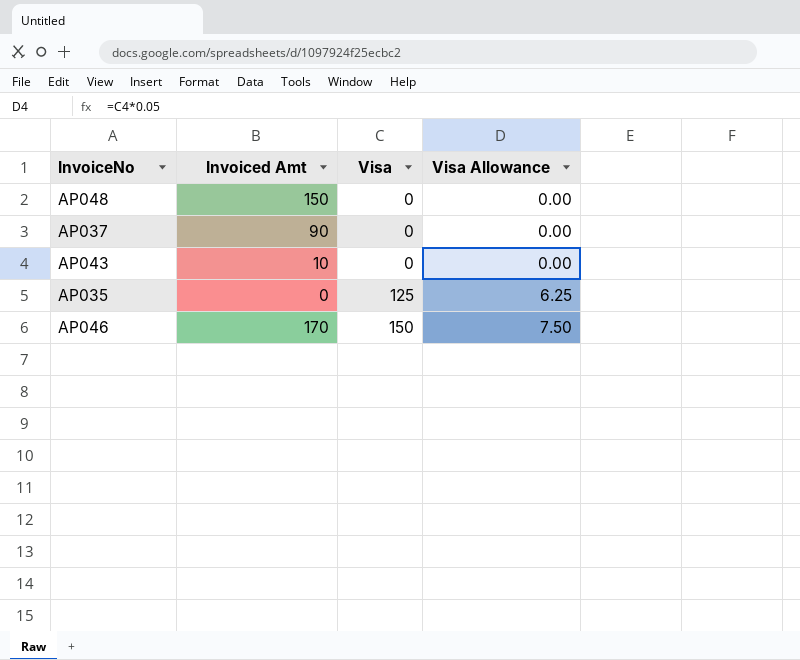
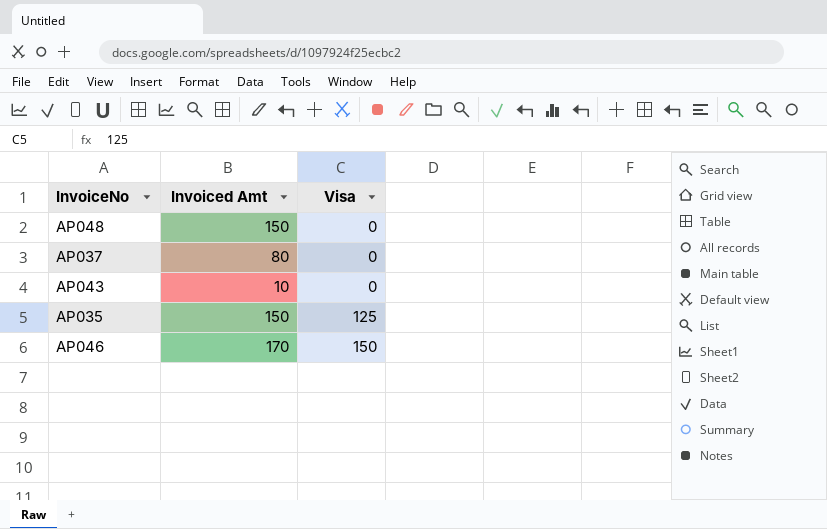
column Visa Allowance | formula: [Visa] * 0.05 -> none
AP037 | Invoiced Amt: 90 -> 80
AP035 | Invoiced Amt: 0 -> 150

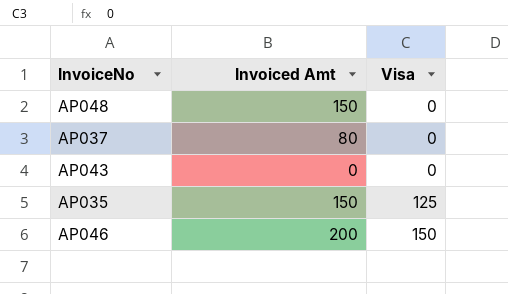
AP043 | Invoiced Amt: 10 -> 0
AP046 | Invoiced Amt: 170 -> 200

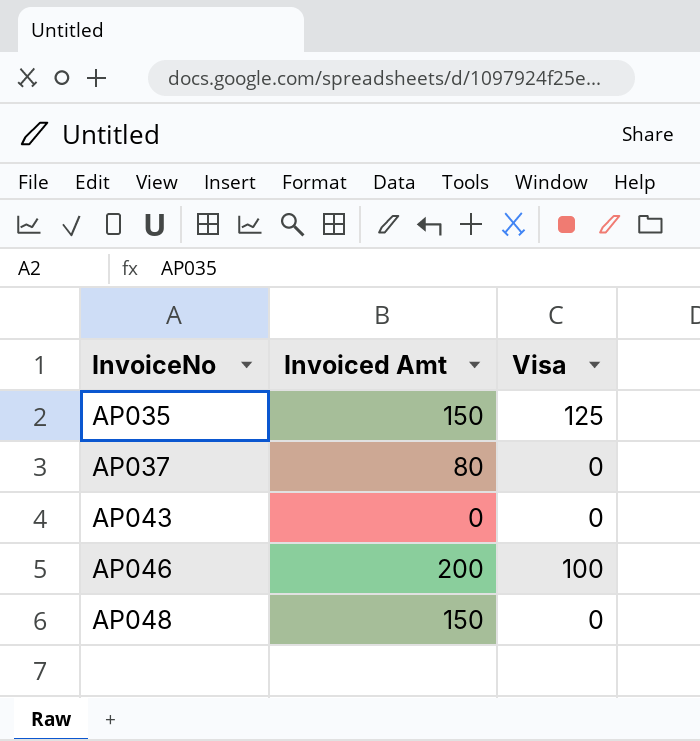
row order: Visa ascending -> InvoiceNo ascending
AP046 | Visa: 150 -> 100

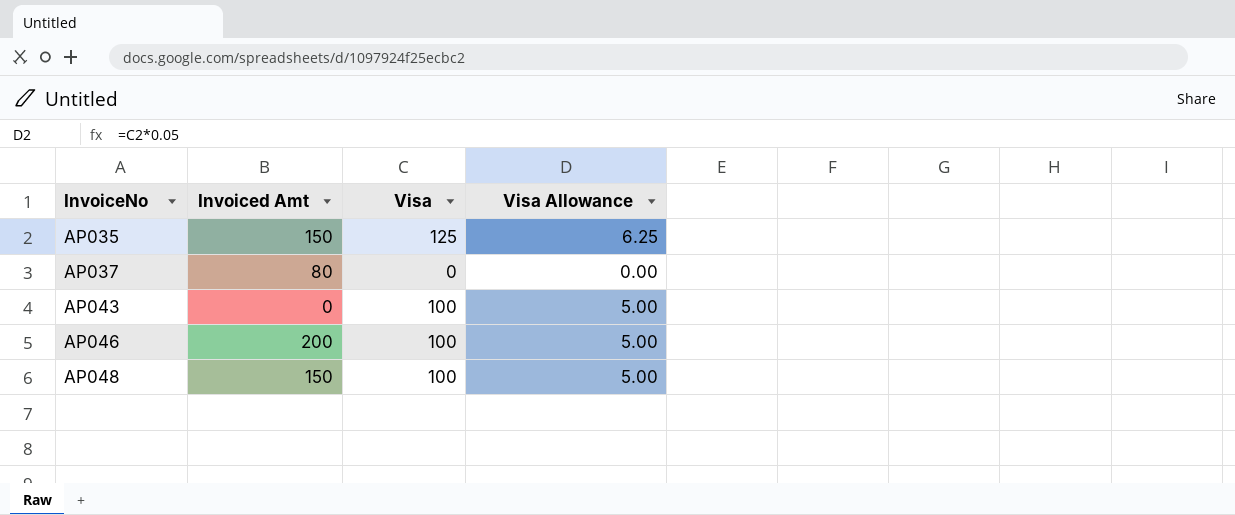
column Visa Allowance | formula: none -> [Visa] * 0.05
AP043 | Visa: 0 -> 100
AP048 | Visa: 0 -> 100

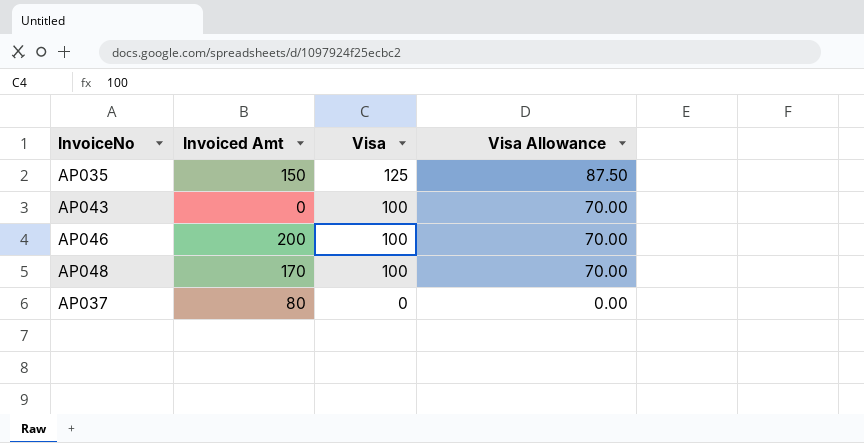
row order: InvoiceNo ascending -> Visa descending
column Visa Allowance | formula: [Visa] * 0.05 -> [Visa] * 0.7
AP048 | Invoiced Amt: 150 -> 170

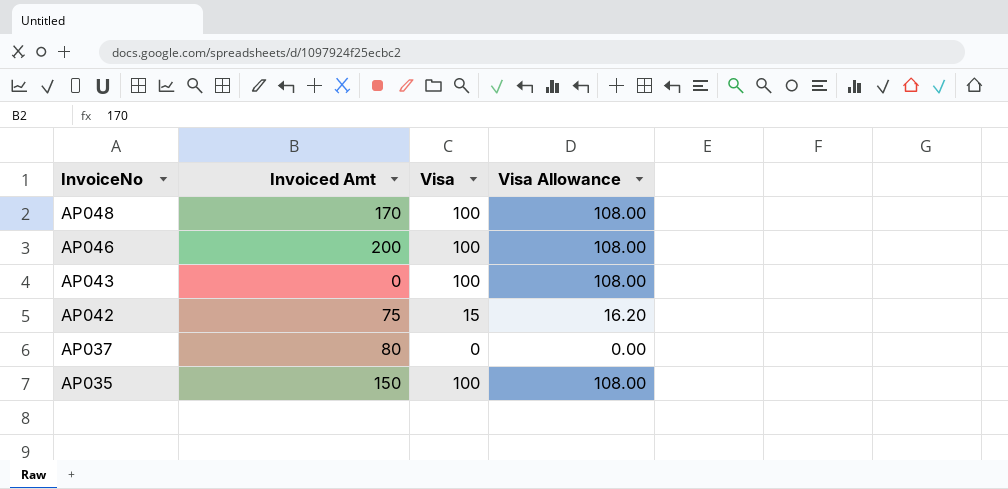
row order: Visa descending -> InvoiceNo descending
column Visa Allowance | formula: [Visa] * 0.7 -> [Visa] * 1.08
row AP042: none -> 75 | 15 | 16.20
AP035 | Visa: 125 -> 100

